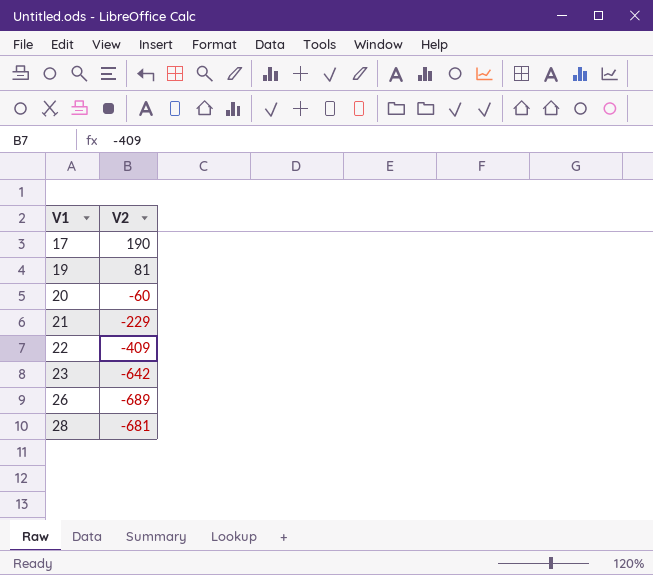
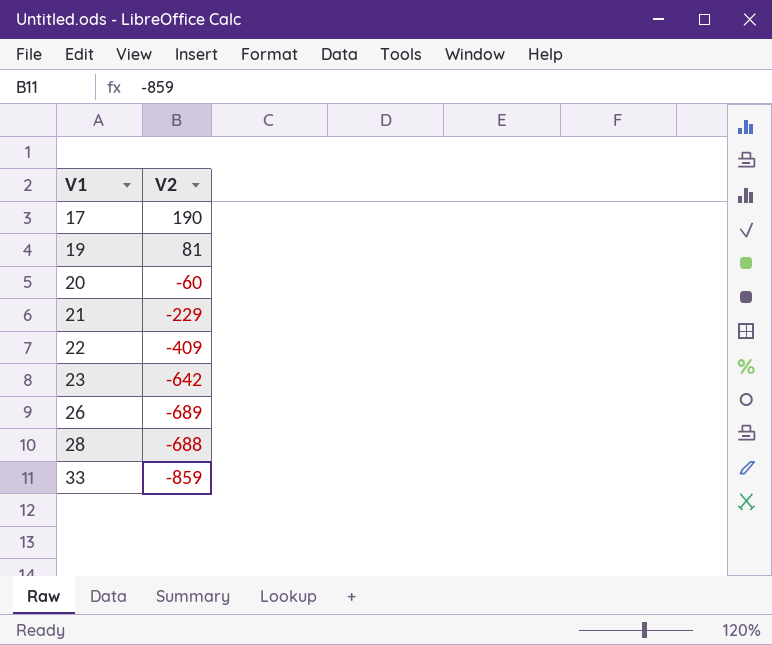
28 | V2: -681 -> -688
row 33: none -> -859

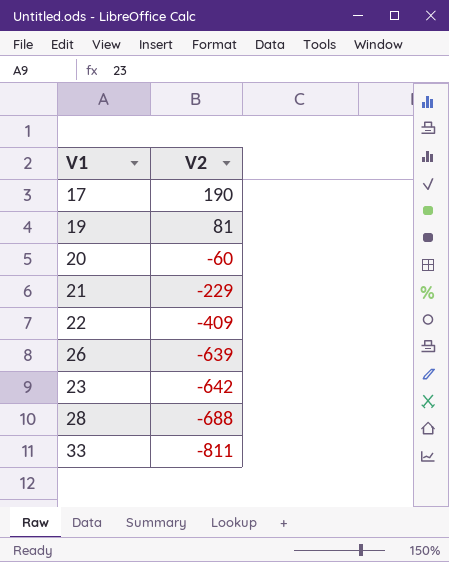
row order: V1 ascending -> V2 descending
26 | V2: -689 -> -639
33 | V2: -859 -> -811

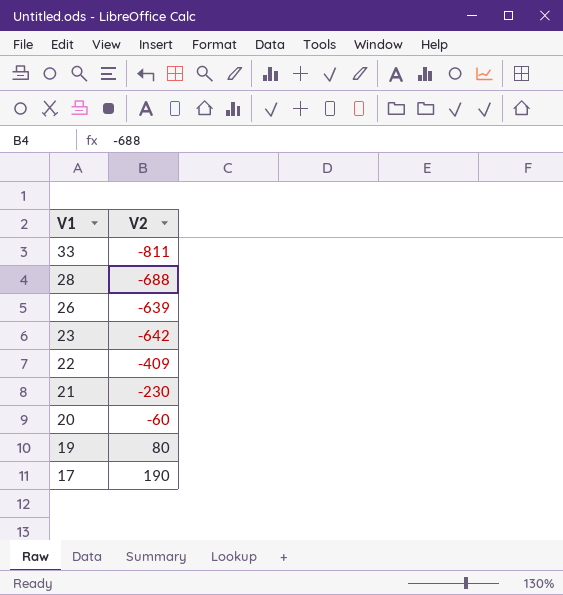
row order: V2 descending -> V1 descending
21 | V2: -229 -> -230
19 | V2: 81 -> 80

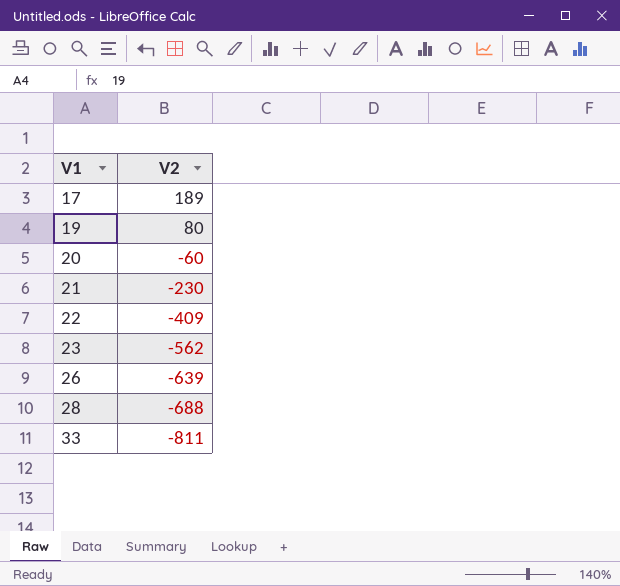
row order: V1 descending -> V1 ascending
17 | V2: 190 -> 189
23 | V2: -642 -> -562

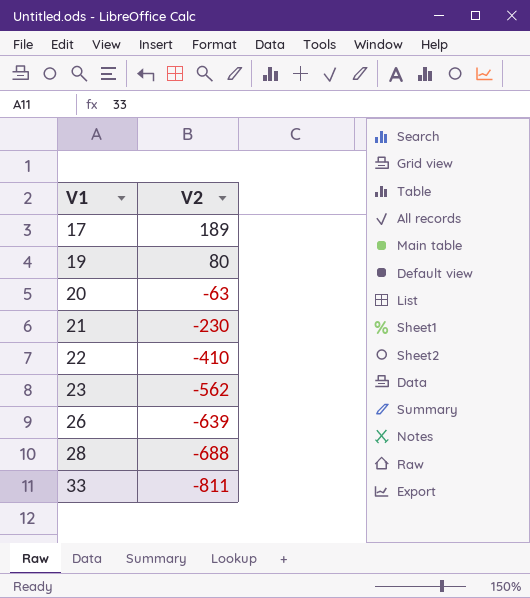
20 | V2: -60 -> -63
22 | V2: -409 -> -410

